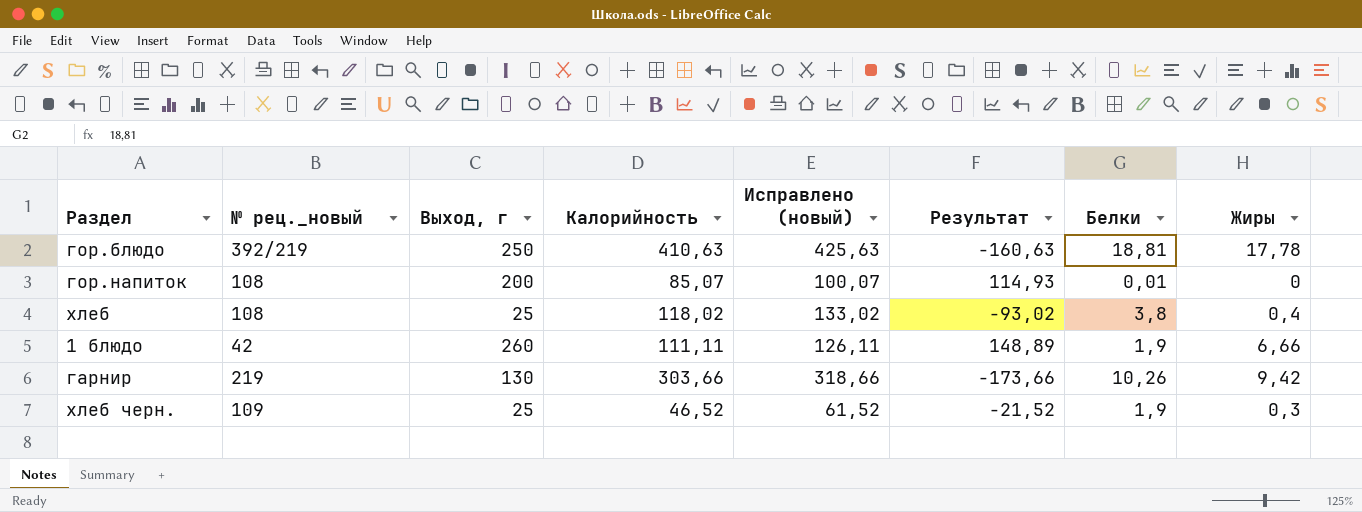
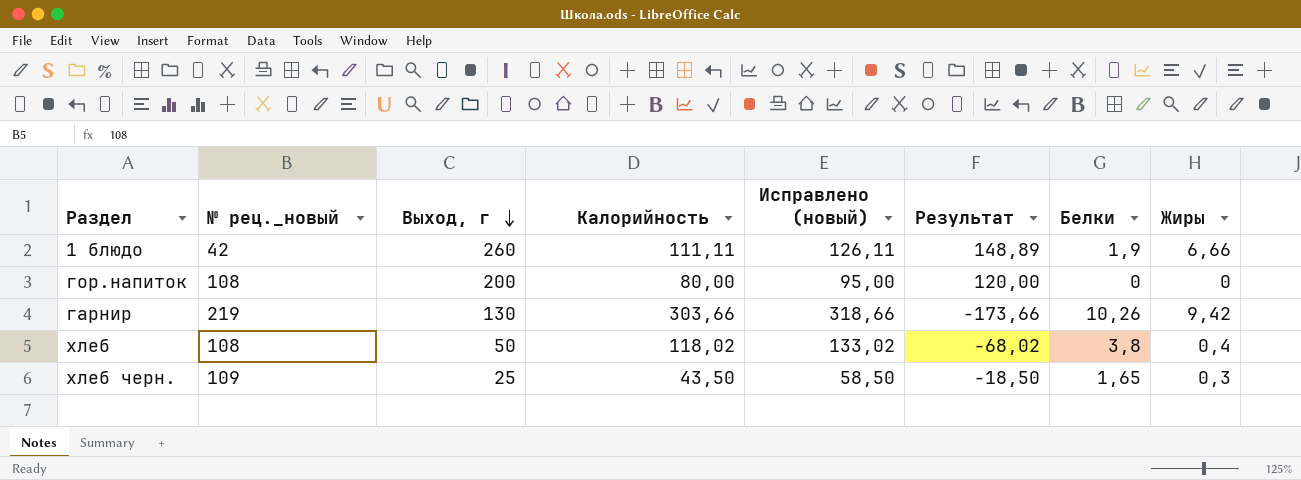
row order: none -> Выход, г descending
row гор.блюдо: 392/219 | 250 | 410,63 | 425,63 | -160,63 | 18,81 | 17,78 -> none
гор.напиток | Калорийность: 85,07 -> 80,00
гор.напиток | Исправлено (новый): 100,07 -> 95,00
гор.напиток | Результат: 114,93 -> 120,00
гор.напиток | Белки: 0,01 -> 0
хлеб | Выход, г: 25 -> 50
хлеб | Результат: -93,02 -> -68,02
хлеб черн. | Калорийность: 46,52 -> 43,50
хлеб черн. | Исправлено (новый): 61,52 -> 58,50
хлеб черн. | Результат: -21,52 -> -18,50
хлеб черн. | Белки: 1,9 -> 1,65

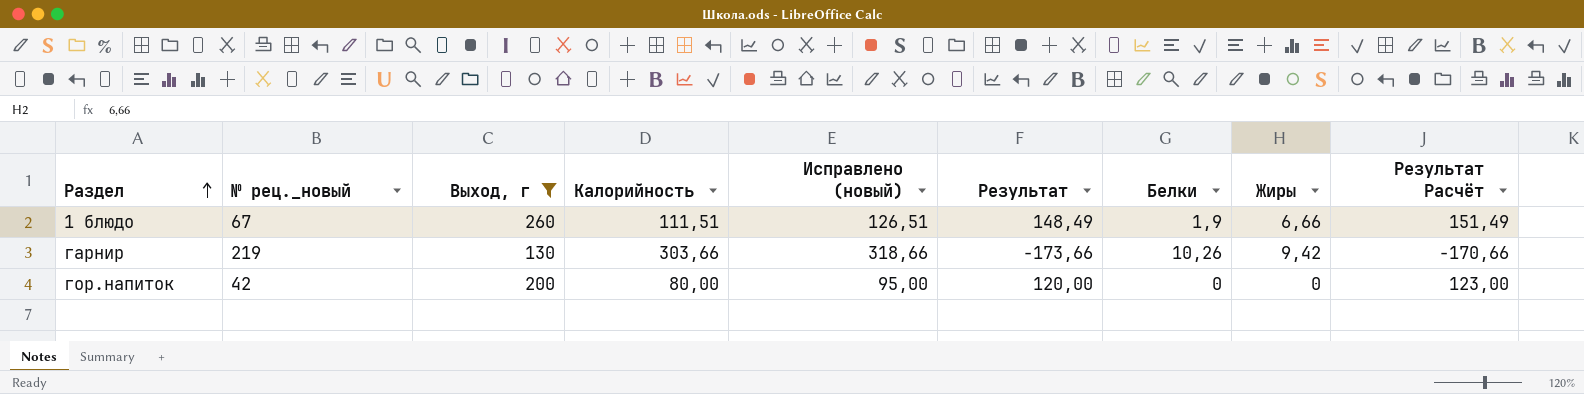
filter: none -> Выход, г >= 130
row order: Выход, г descending -> Раздел ascending
column Результат Расчёт | formula: none -> [Результат] + 3
1 блюдо | № рец._новый: 42 -> 67
1 блюдо | Калорийность: 111,11 -> 111,51
1 блюдо | Исправлено (новый): 126,11 -> 126,51
1 блюдо | Результат: 148,89 -> 148,49
гор.напиток | № рец._новый: 108 -> 42

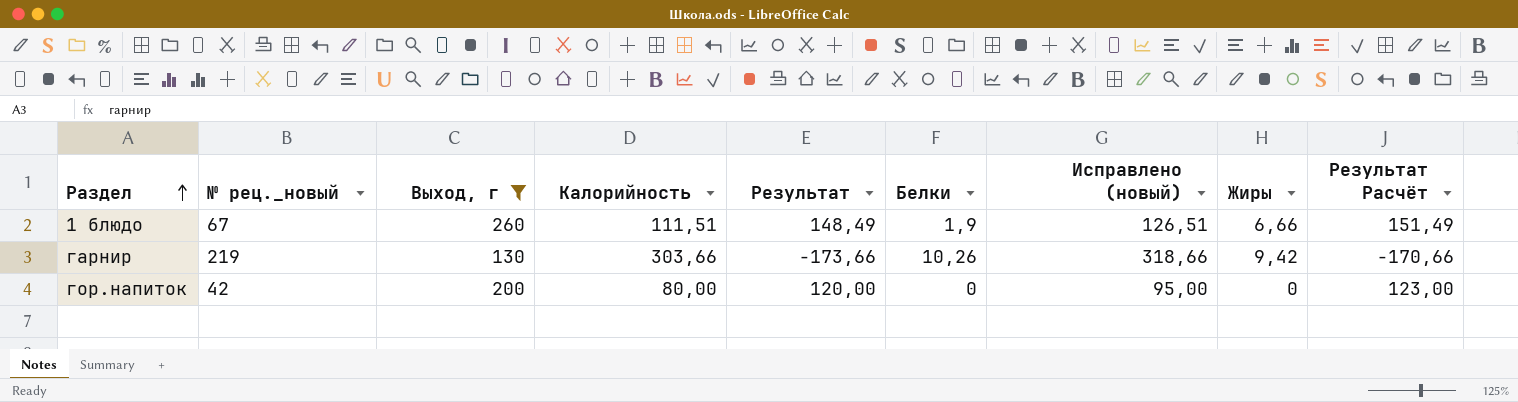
column Исправлено (новый) | position: 5 -> 7

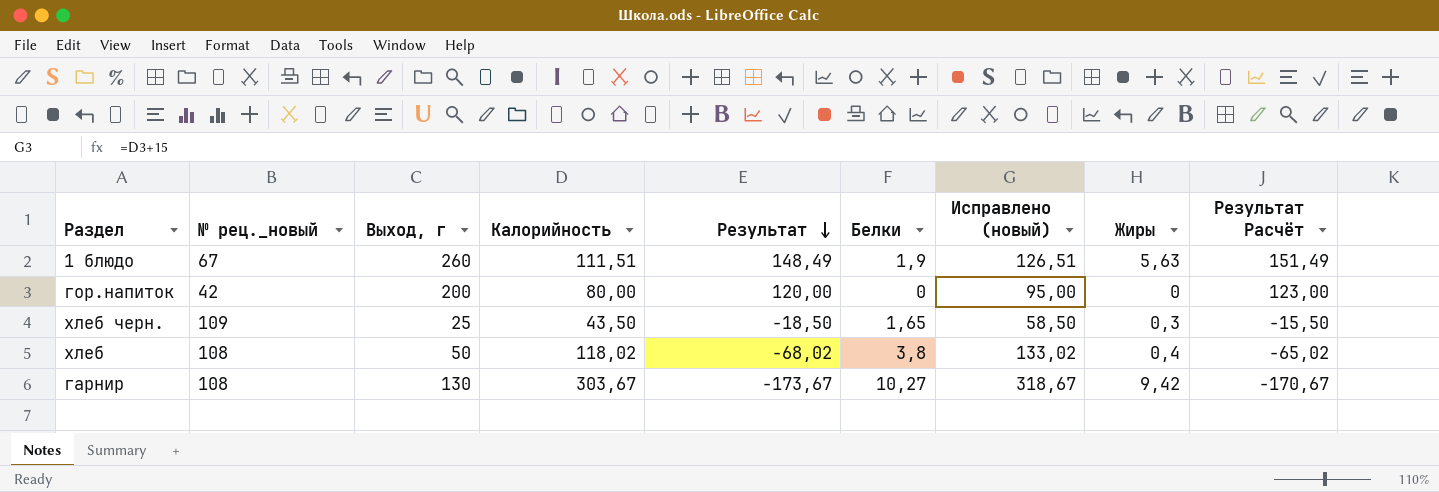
filter: Выход, г >= 130 -> none
row order: Раздел ascending -> Результат descending
1 блюдо | Жиры: 6,66 -> 5,63
гарнир | № рец._новый: 219 -> 108
гарнир | Калорийность: 303,66 -> 303,67
гарнир | Результат: -173,66 -> -173,67
гарнир | Белки: 10,26 -> 10,27
гарнир | Исправлено (новый): 318,66 -> 318,67
гарнир | Результат Расчёт: -170,66 -> -170,67

